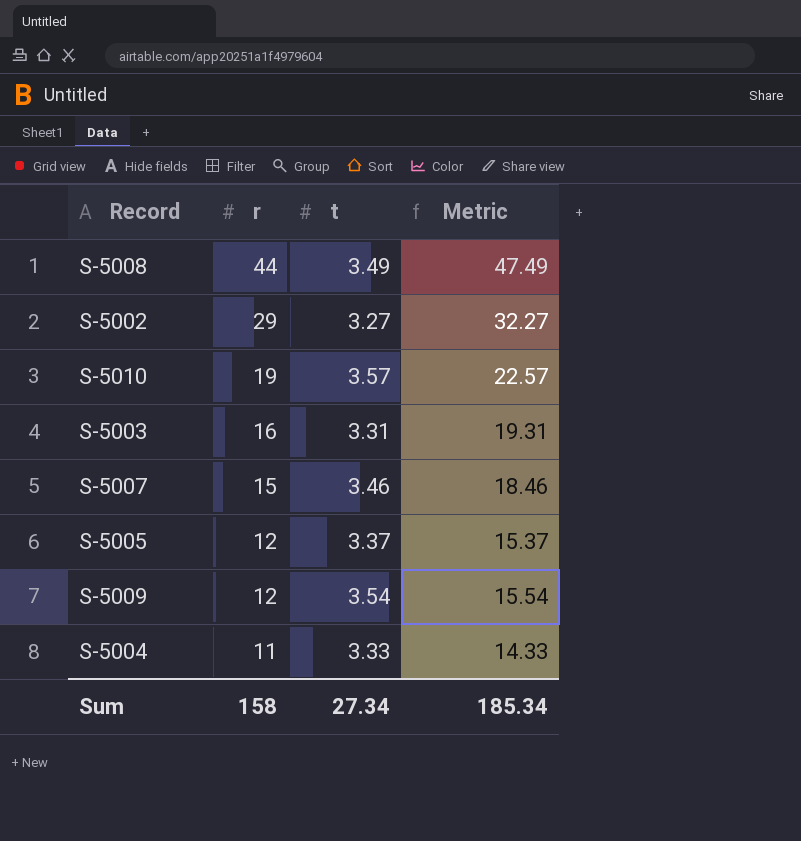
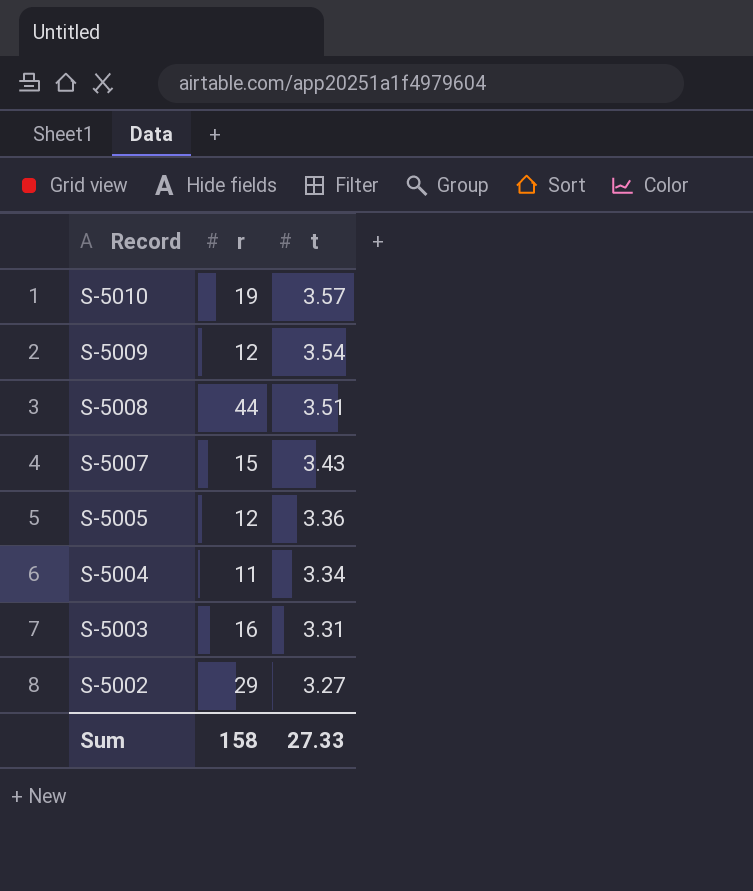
row order: r descending -> Record descending
column Metric | formula: [r] + [t] -> none
S-5008 | t: 3.49 -> 3.51
S-5007 | t: 3.46 -> 3.43
S-5005 | t: 3.37 -> 3.36
S-5004 | t: 3.33 -> 3.34
Sum | t: 27.34 -> 27.33

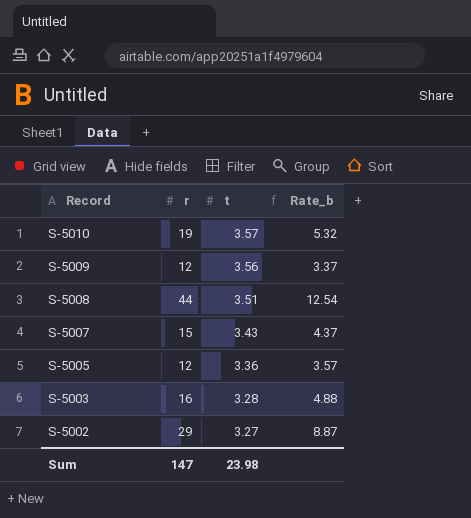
column Rate_b | formula: none -> [r] / [t]
row S-5004: 11 | 3.34 -> none
S-5009 | t: 3.54 -> 3.56
S-5003 | t: 3.31 -> 3.28
Sum | r: 158 -> 147
Sum | t: 27.33 -> 23.98

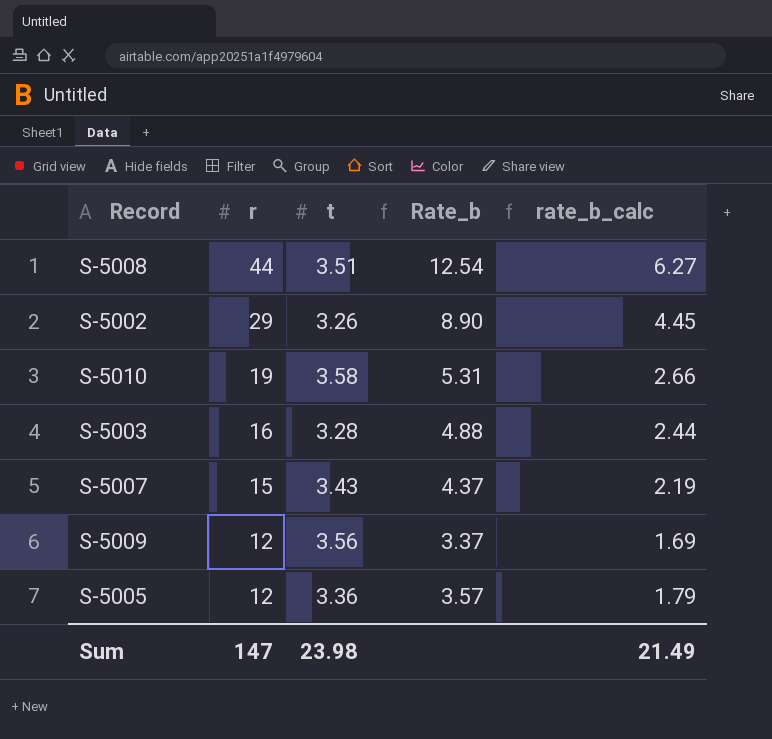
row order: Record descending -> r descending
column rate_b_calc | formula: none -> [Rate_b] * 0.5
S-5002 | t: 3.27 -> 3.26
S-5002 | Rate_b: 8.87 -> 8.90
S-5010 | t: 3.57 -> 3.58
S-5010 | Rate_b: 5.32 -> 5.31

